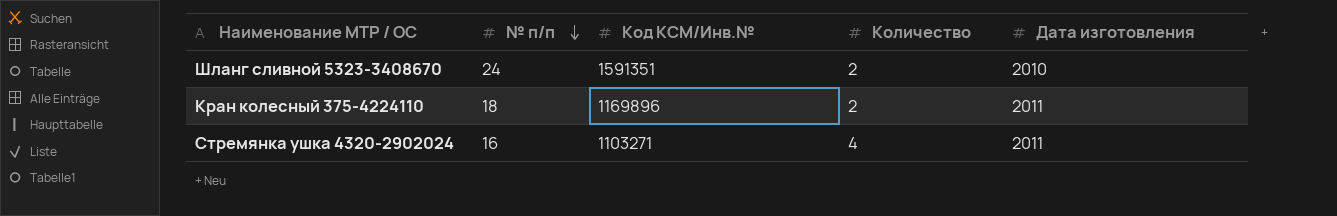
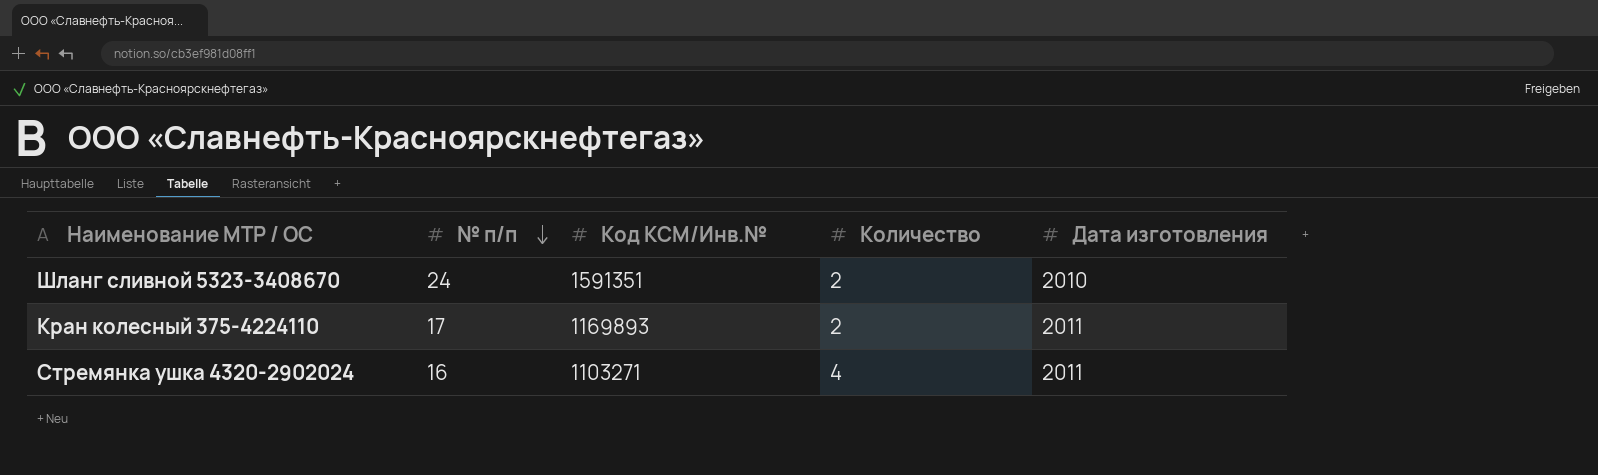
Кран колесный 375-4224110 | № п/п: 18 -> 17
Кран колесный 375-4224110 | Код КСМ/Инв.№: 1169896 -> 1169893

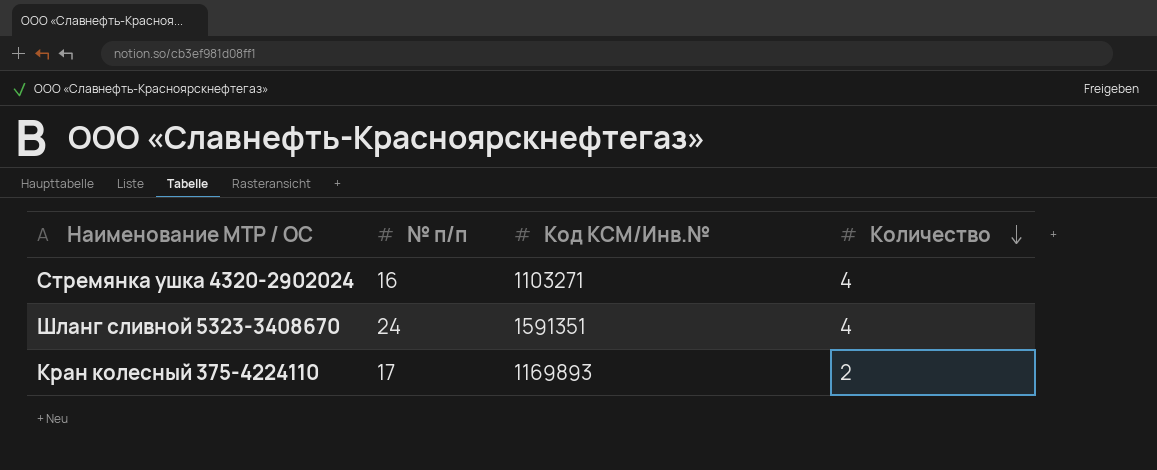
row order: № п/п descending -> Количество descending
column Дата изготовления | position: 5 -> none
Шланг сливной 5323-3408670 | Количество: 2 -> 4

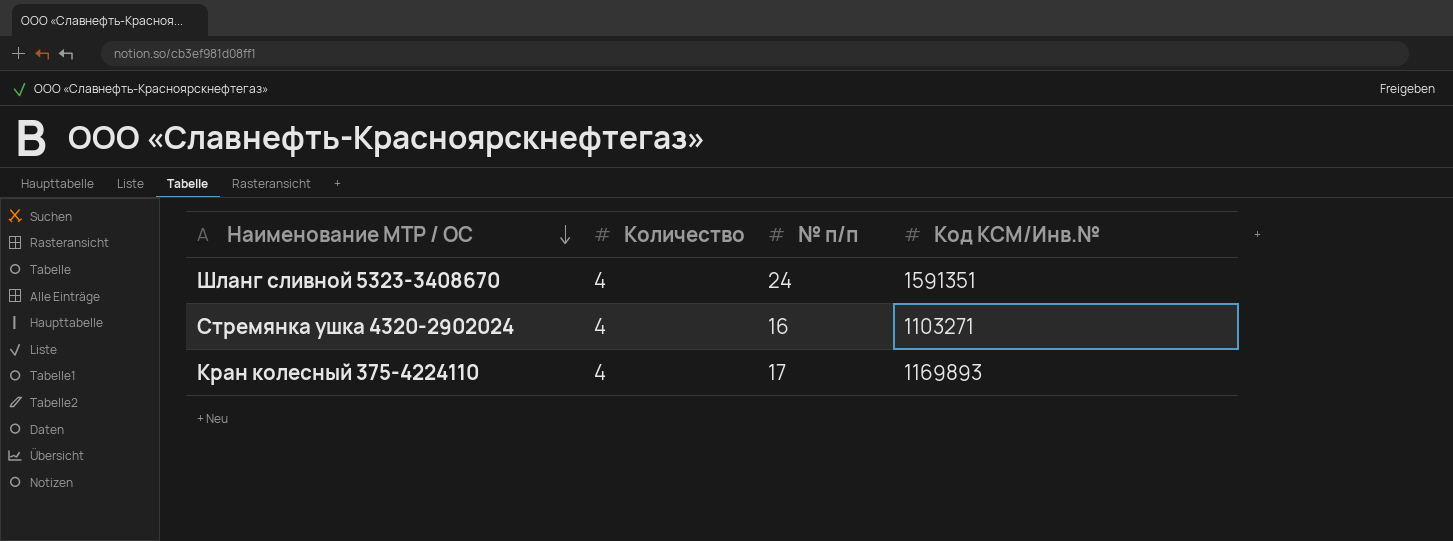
row order: Количество descending -> Наименование МТР / ОС descending
column Количество | position: 4 -> 2
Кран колесный 375-4224110 | Количество: 2 -> 4

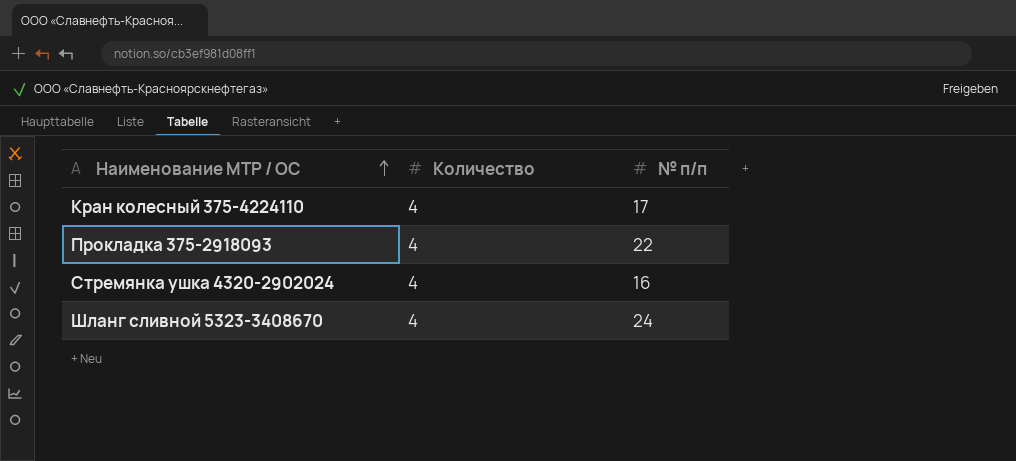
row order: Наименование МТР / ОС descending -> Наименование МТР / ОС ascending
column Код КСМ/Инв.№ | position: 4 -> none
row Прокладка 375-2918093: none -> 4 | 22

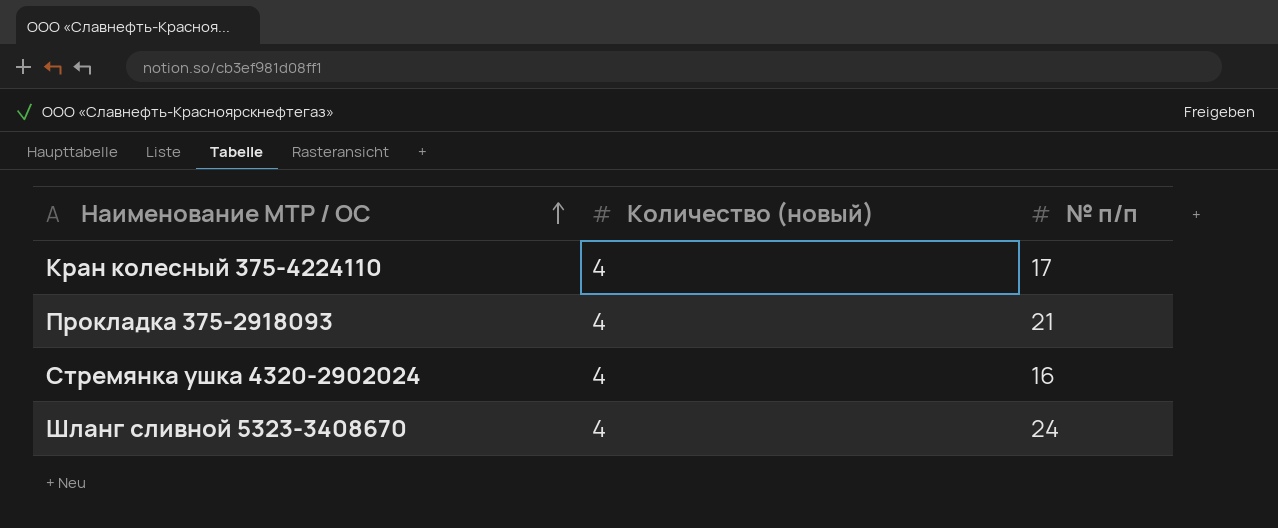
column name: Количество -> Количество (новый)
Прокладка 375-2918093 | № п/п: 22 -> 21

